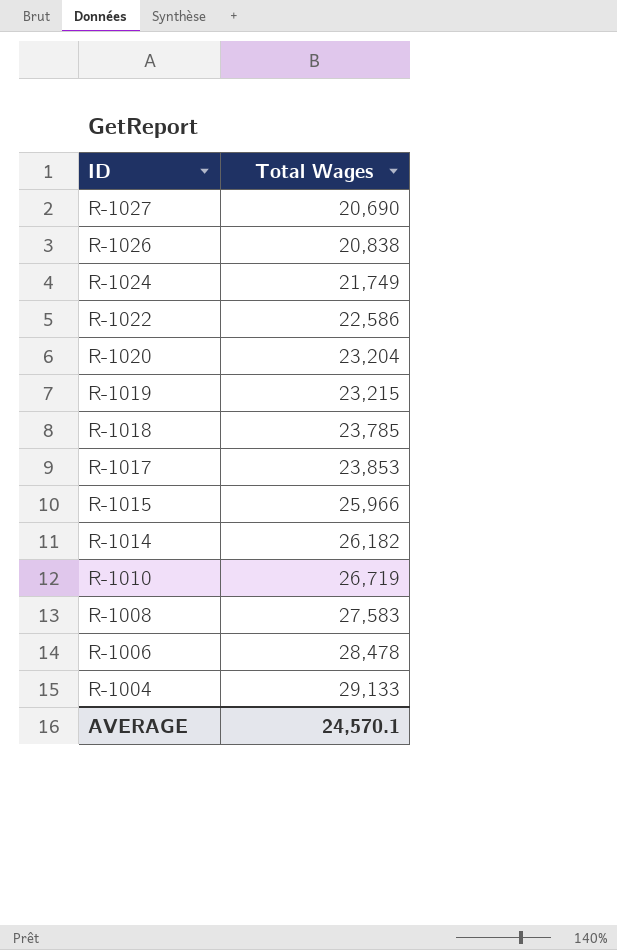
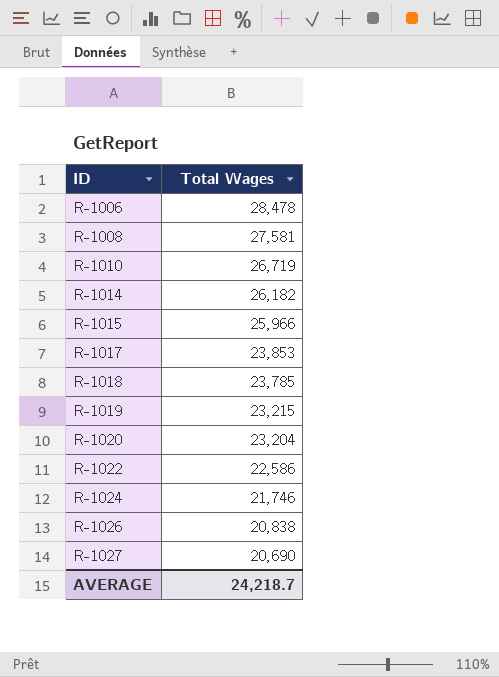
row order: ID descending -> ID ascending
row R-1004: 29,133 -> none
R-1008 | Total Wages: 27,583 -> 27,581
R-1024 | Total Wages: 21,749 -> 21,746
AVERAGE | Total Wages: 24,570.1 -> 24,218.7

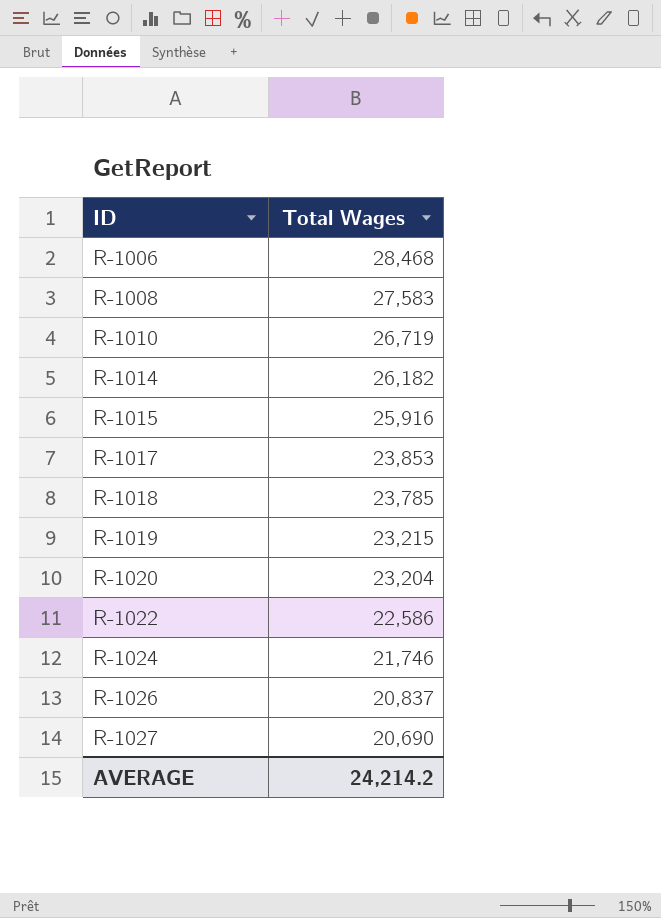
R-1006 | Total Wages: 28,478 -> 28,468
R-1008 | Total Wages: 27,581 -> 27,583
R-1015 | Total Wages: 25,966 -> 25,916
R-1026 | Total Wages: 20,838 -> 20,837
AVERAGE | Total Wages: 24,218.7 -> 24,214.2

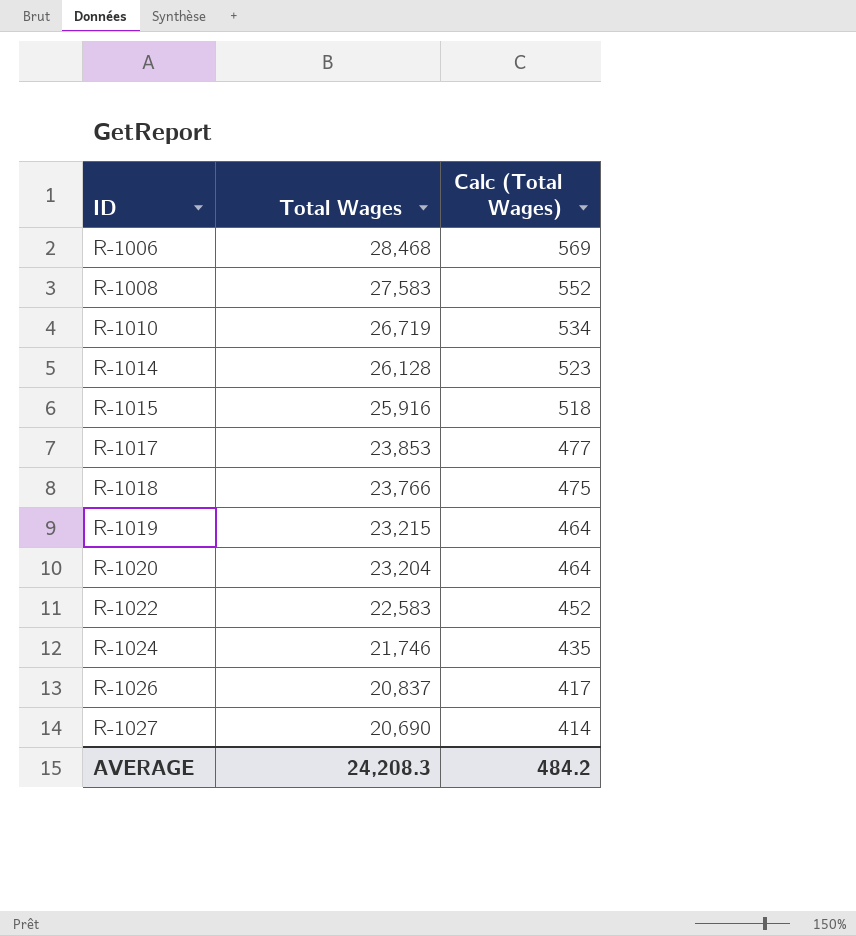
column Calc (Total Wages) | formula: none -> [Total Wages] * 0.02
R-1014 | Total Wages: 26,182 -> 26,128
R-1018 | Total Wages: 23,785 -> 23,766
R-1022 | Total Wages: 22,586 -> 22,583
AVERAGE | Total Wages: 24,214.2 -> 24,208.3

